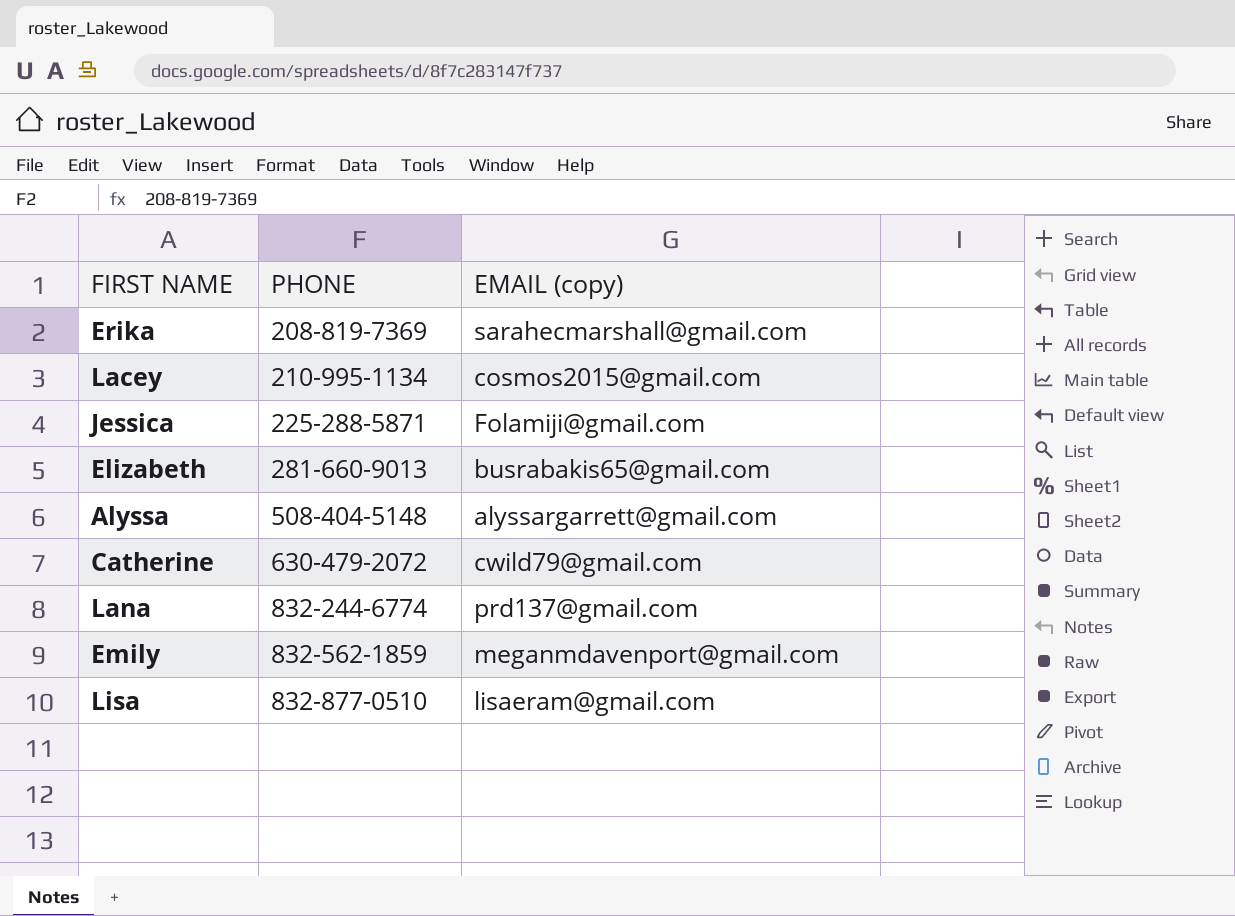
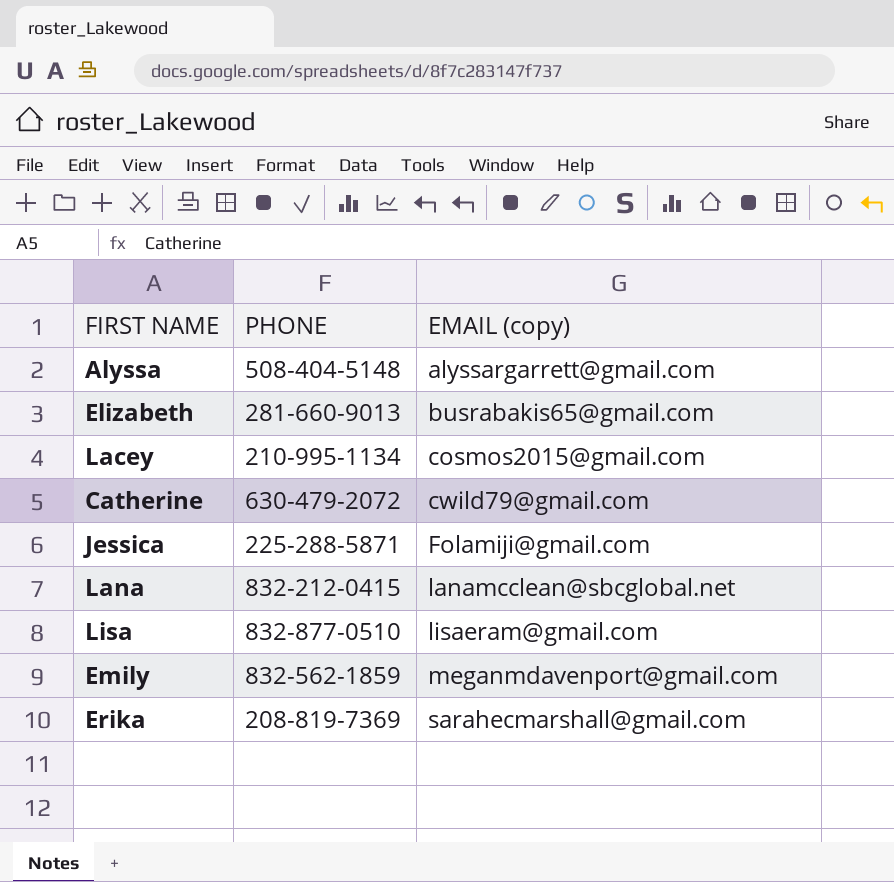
row order: PHONE ascending -> EMAIL (copy) ascending
Lana | PHONE: 832-244-6774 -> 832-212-0415
Lana | EMAIL (copy): prd137@gmail.com -> lanamcclean@sbcglobal.net

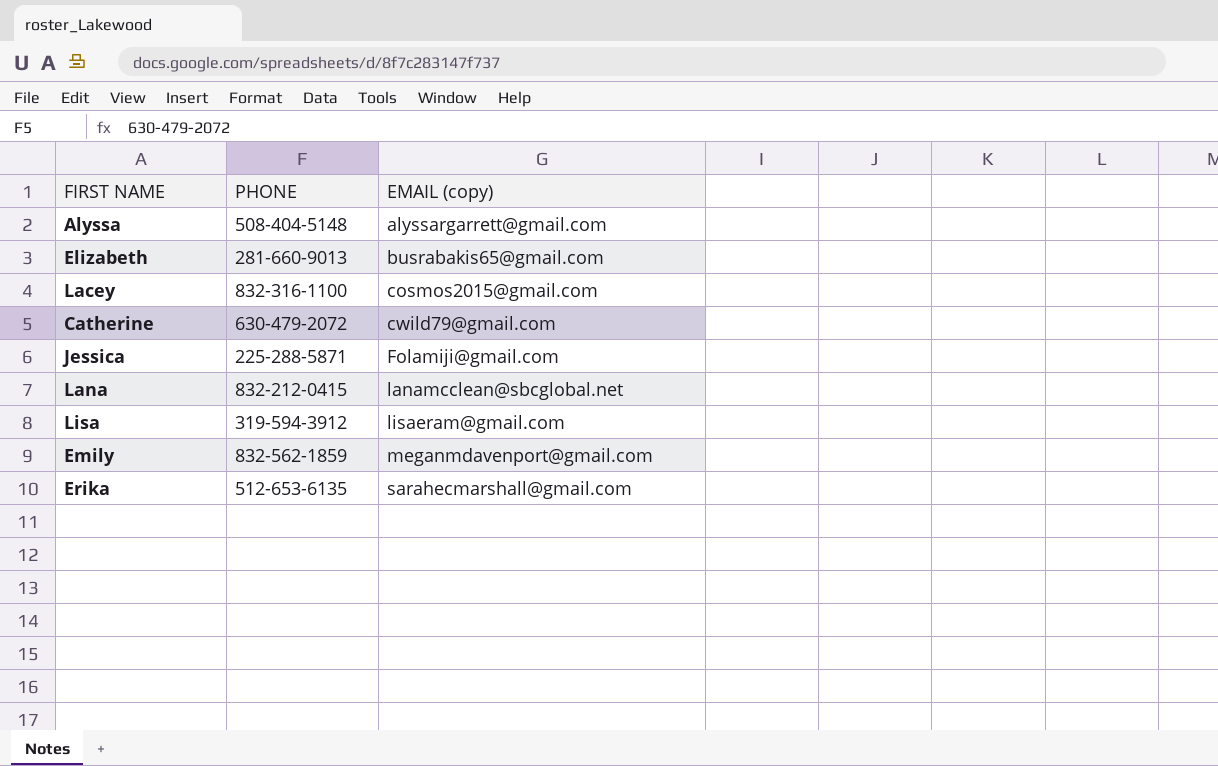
Lacey | PHONE: 210-995-1134 -> 832-316-1100
Lisa | PHONE: 832-877-0510 -> 319-594-3912
Erika | PHONE: 208-819-7369 -> 512-653-6135

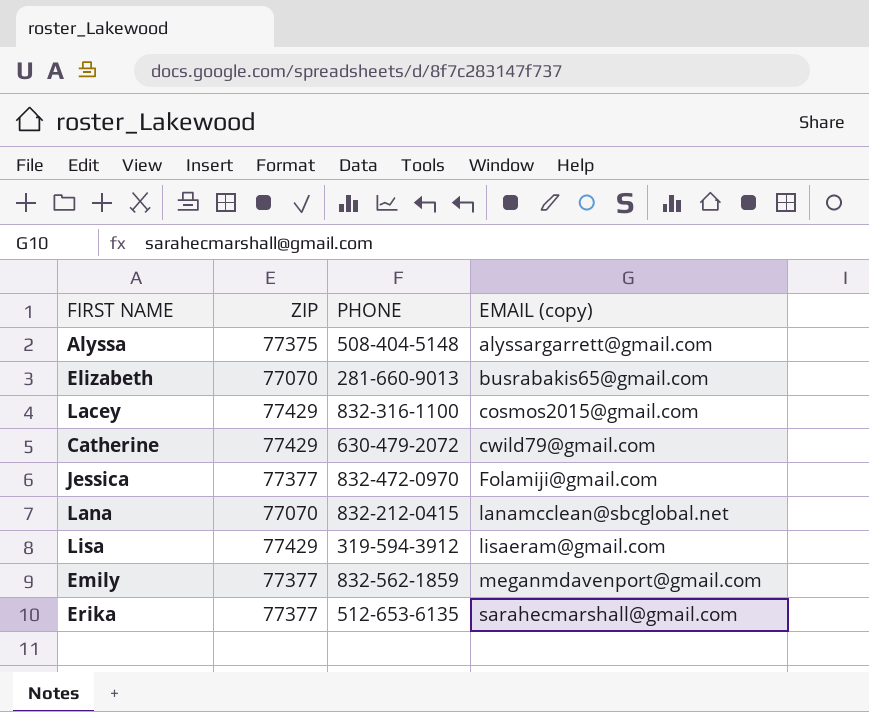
column ZIP | position: none -> 2
Jessica | PHONE: 225-288-5871 -> 832-472-0970

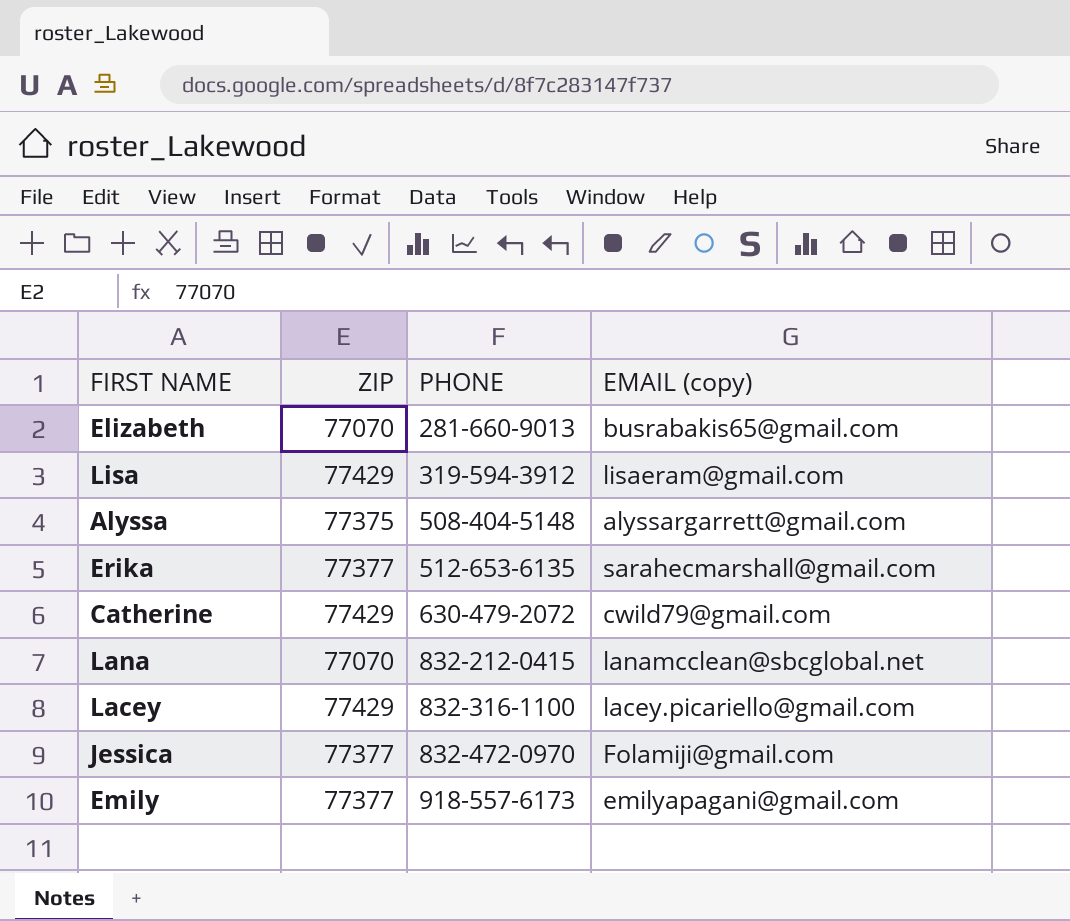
row order: EMAIL (copy) ascending -> PHONE ascending
Lacey | EMAIL (copy): cosmos2015@gmail.com -> lacey.picariello@gmail.com
Emily | PHONE: 832-562-1859 -> 918-557-6173
Emily | EMAIL (copy): meganmdavenport@gmail.com -> emilyapagani@gmail.com

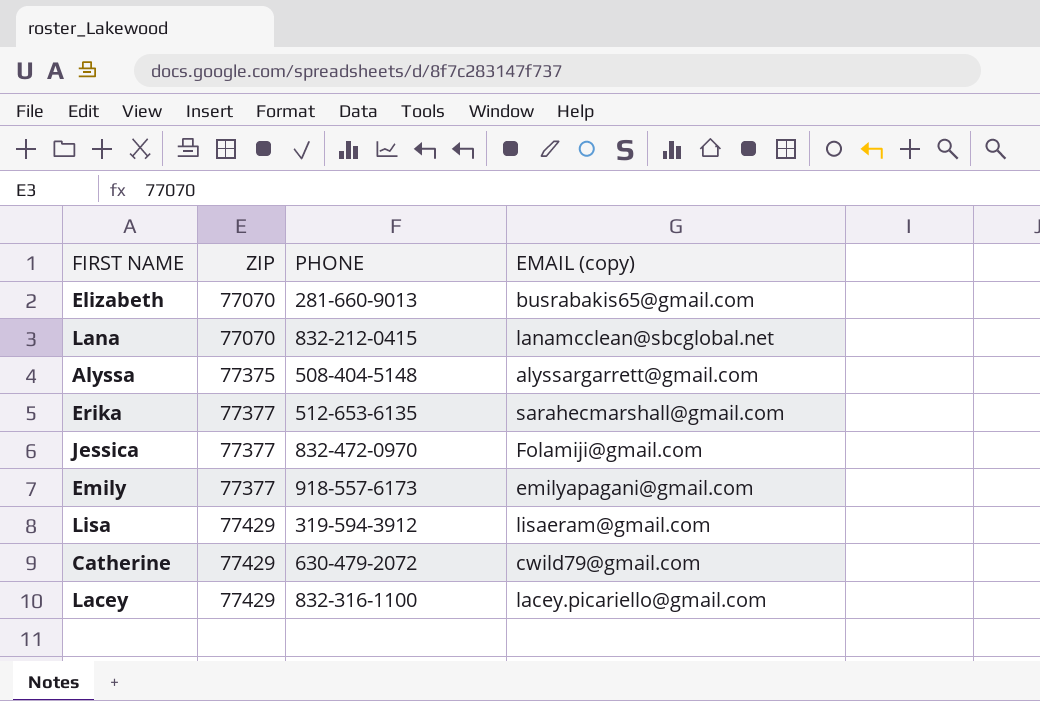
row order: PHONE ascending -> ZIP ascending

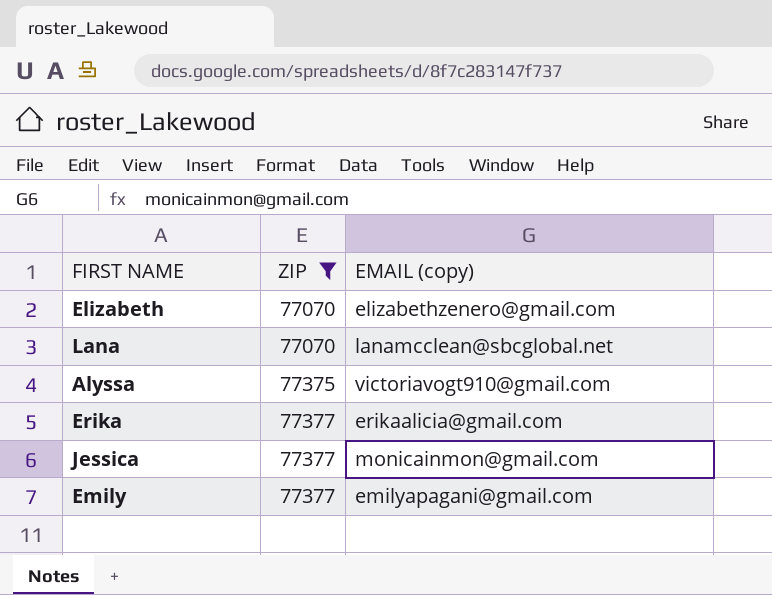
filter: none -> ZIP != 77429
column PHONE | position: 3 -> none
Elizabeth | EMAIL (copy): busrabakis65@gmail.com -> elizabethzenero@gmail.com
Alyssa | EMAIL (copy): alyssargarrett@gmail.com -> victoriavogt910@gmail.com
Erika | EMAIL (copy): sarahecmarshall@gmail.com -> erikaalicia@gmail.com
Jessica | EMAIL (copy): Folamiji@gmail.com -> monicainmon@gmail.com

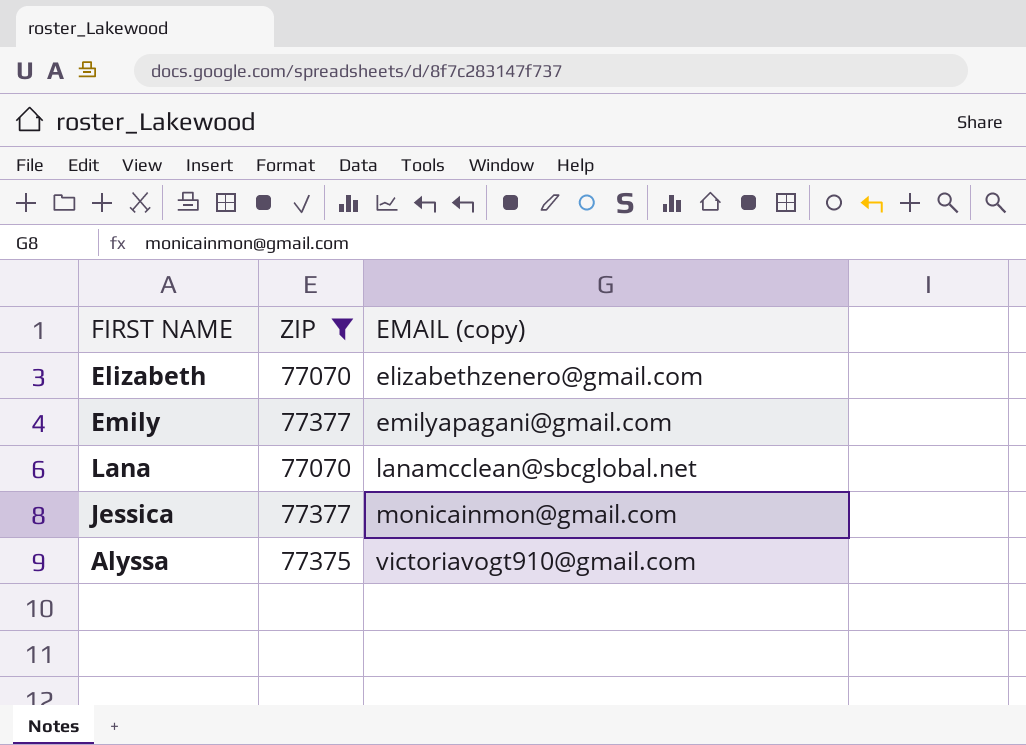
row order: ZIP ascending -> EMAIL (copy) ascending
row Erika: 77377 | erikaalicia@gmail.com -> none

